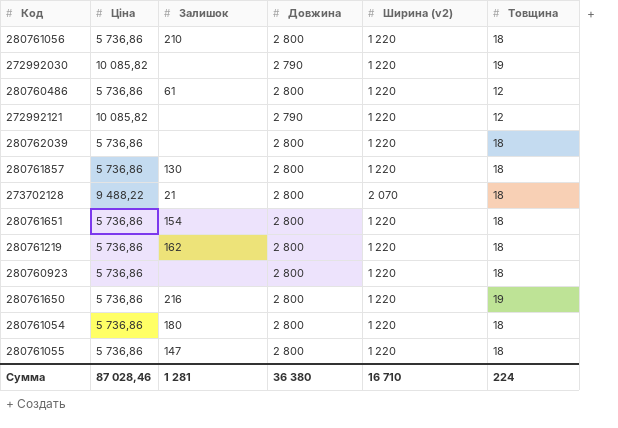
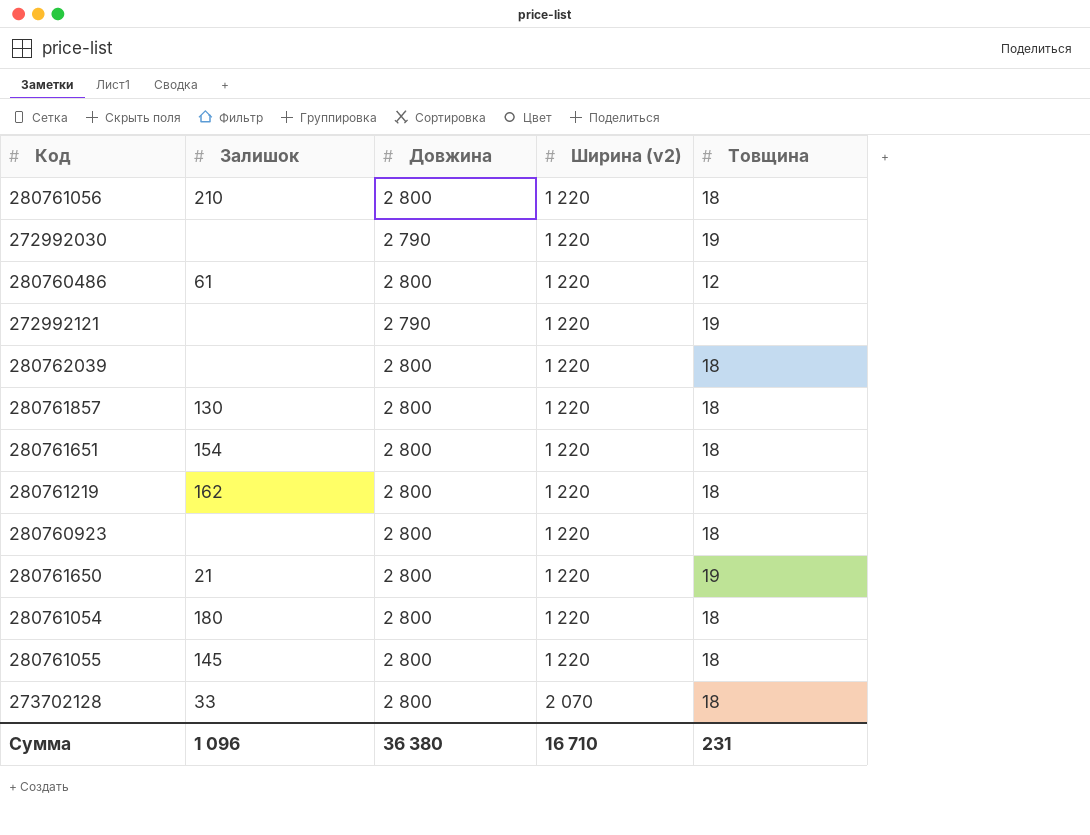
row order: none -> Ширина (v2) ascending
column Ціна | position: 2 -> none
272992121 | Товщина: 12 -> 19
280761650 | Залишок: 216 -> 21
280761055 | Залишок: 147 -> 145
273702128 | Залишок: 21 -> 33
Сумма | Залишок: 1 281 -> 1 096
Сумма | Товщина: 224 -> 231

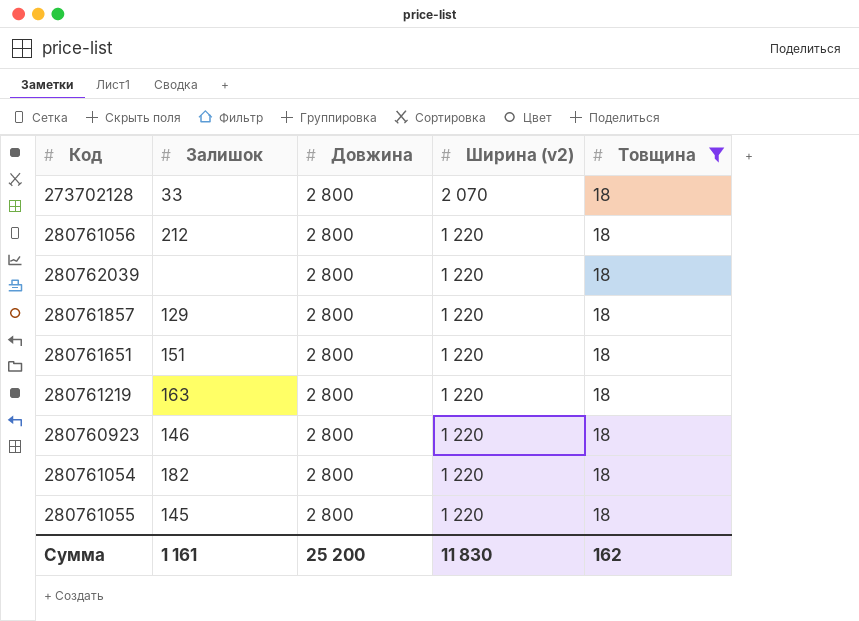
filter: none -> Товщина = 18
row order: Ширина (v2) ascending -> Ширина (v2) descending
280761056 | Залишок: 210 -> 212
280761857 | Залишок: 130 -> 129
280761651 | Залишок: 154 -> 151
280761219 | Залишок: 162 -> 163
280760923 | Залишок: none -> 146
280761054 | Залишок: 180 -> 182
Сумма | Залишок: 1 096 -> 1 161
Сумма | Довжина: 36 380 -> 25 200
Сумма | Ширина (v2): 16 710 -> 11 830
Сумма | Товщина: 231 -> 162

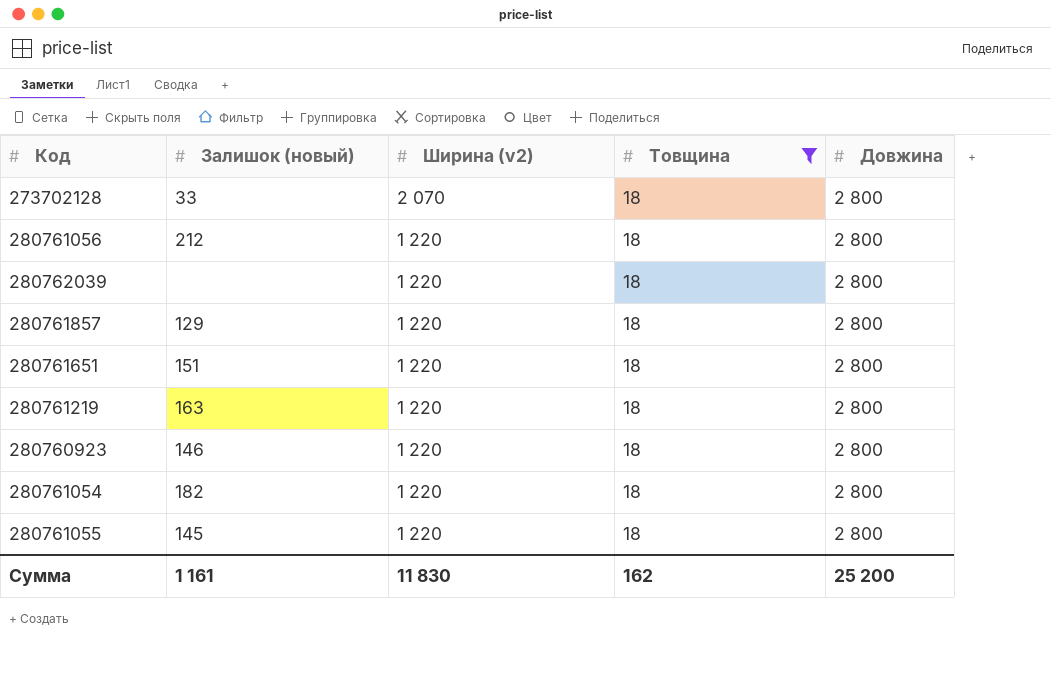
column name: Залишок -> Залишок (новый)
column Довжина | position: 3 -> 5

